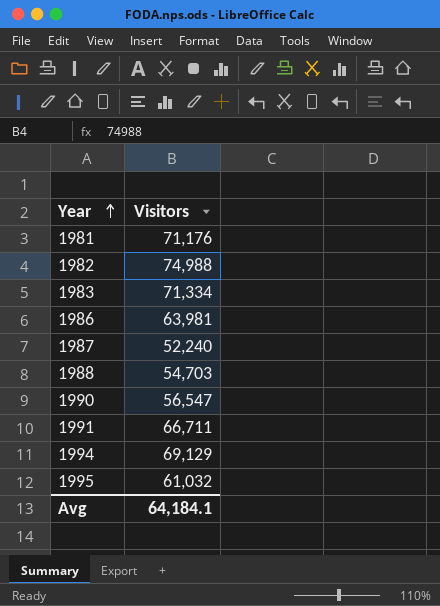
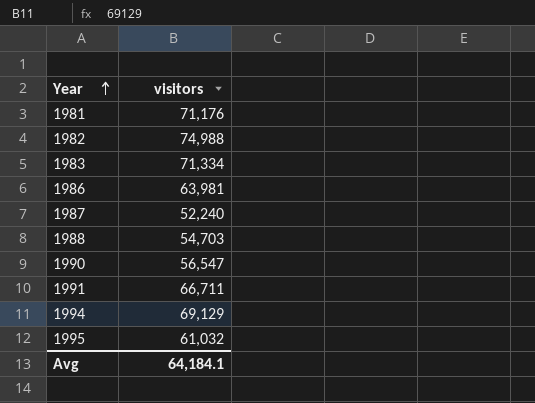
column name: Visitors -> visitors

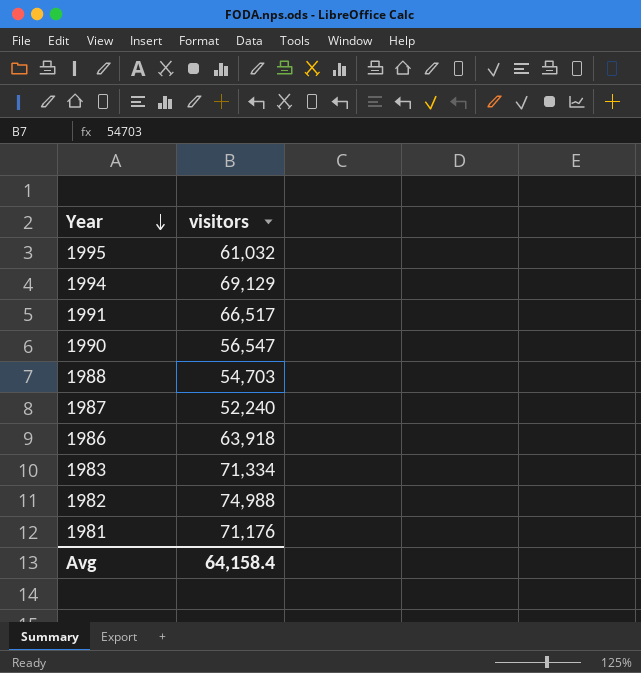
row order: Year ascending -> Year descending
1991 | visitors: 66,711 -> 66,517
1986 | visitors: 63,981 -> 63,918
Avg | visitors: 64,184.1 -> 64,158.4

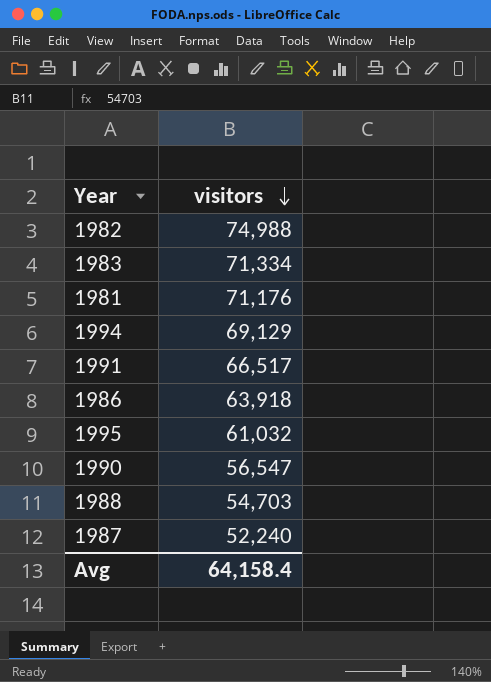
row order: Year descending -> visitors descending

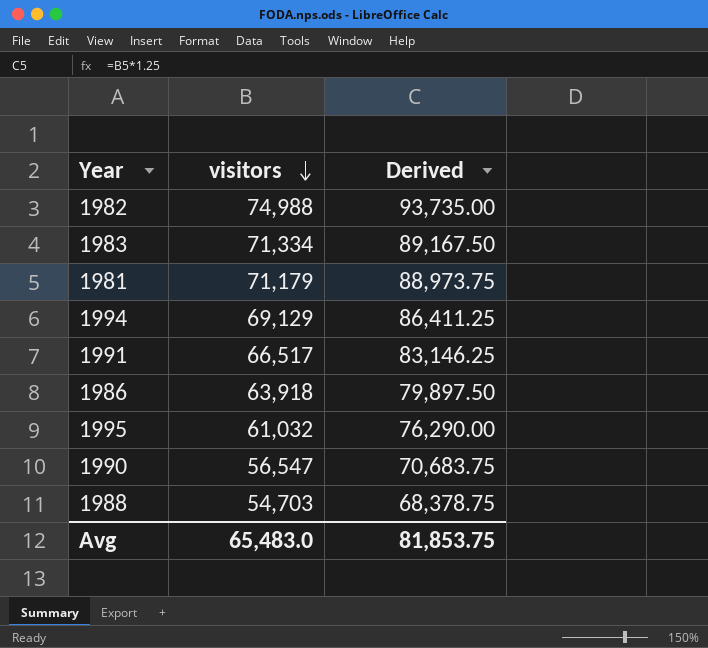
column Derived | formula: none -> [visitors] * 1.25
row 1987: 52,240 -> none
1981 | visitors: 71,176 -> 71,179
Avg | visitors: 64,158.4 -> 65,483.0

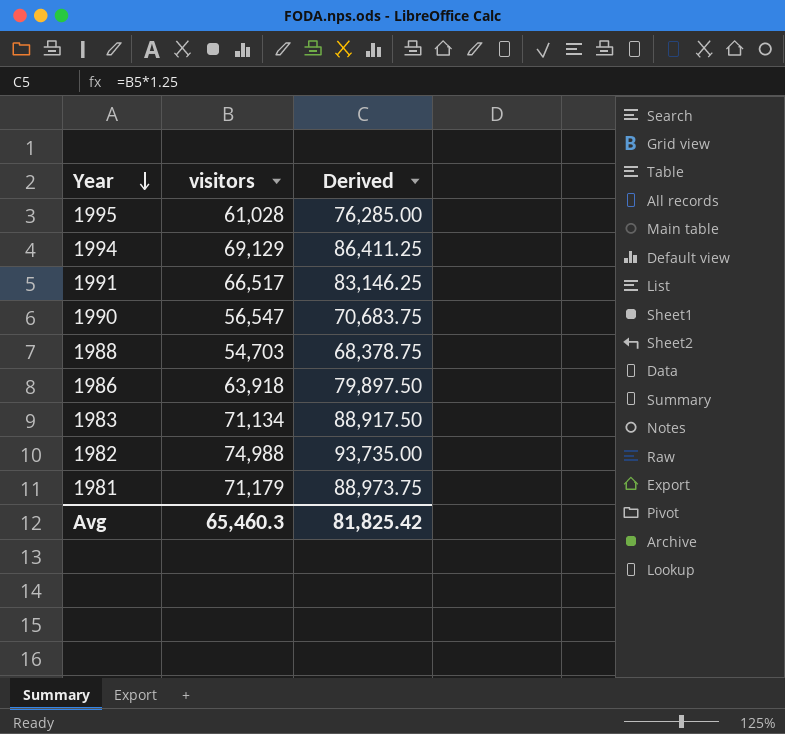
row order: visitors descending -> Year descending
1995 | visitors: 61,032 -> 61,028
1995 | Derived: 76,290.00 -> 76,285.00
1983 | visitors: 71,334 -> 71,134
1983 | Derived: 89,167.50 -> 88,917.50
Avg | visitors: 65,483.0 -> 65,460.3
Avg | Derived: 81,853.75 -> 81,825.42

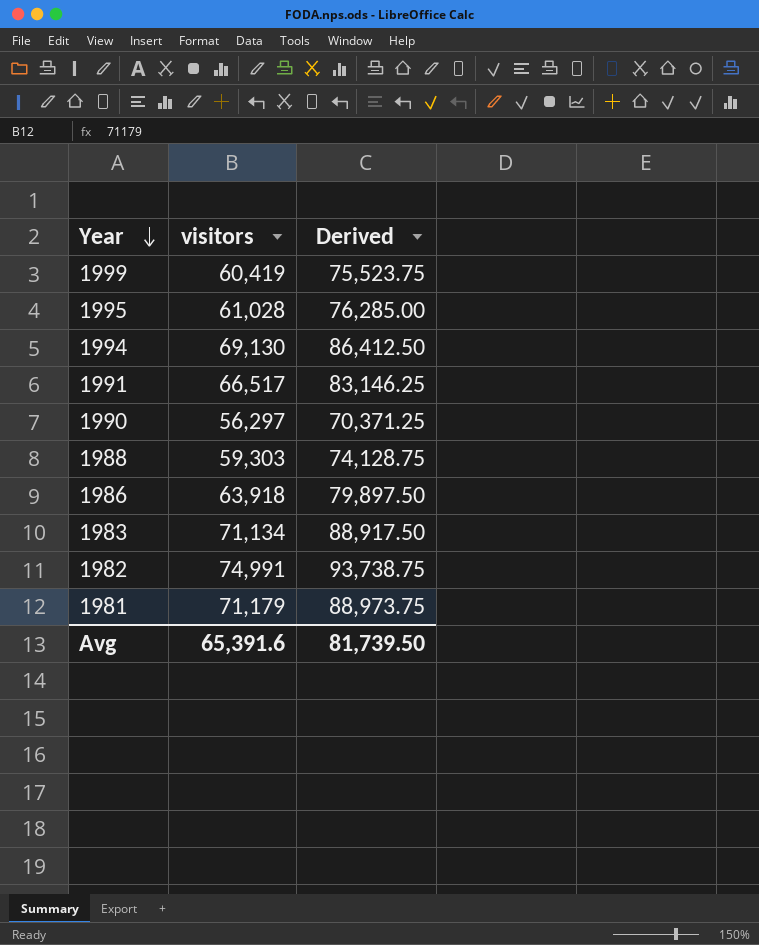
row 1999: none -> 60,419 | 75,523.75
1994 | visitors: 69,129 -> 69,130
1994 | Derived: 86,411.25 -> 86,412.50
1990 | visitors: 56,547 -> 56,297
1990 | Derived: 70,683.75 -> 70,371.25
1988 | visitors: 54,703 -> 59,303
1988 | Derived: 68,378.75 -> 74,128.75
1982 | visitors: 74,988 -> 74,991
1982 | Derived: 93,735.00 -> 93,738.75
Avg | visitors: 65,460.3 -> 65,391.6
Avg | Derived: 81,825.42 -> 81,739.50

